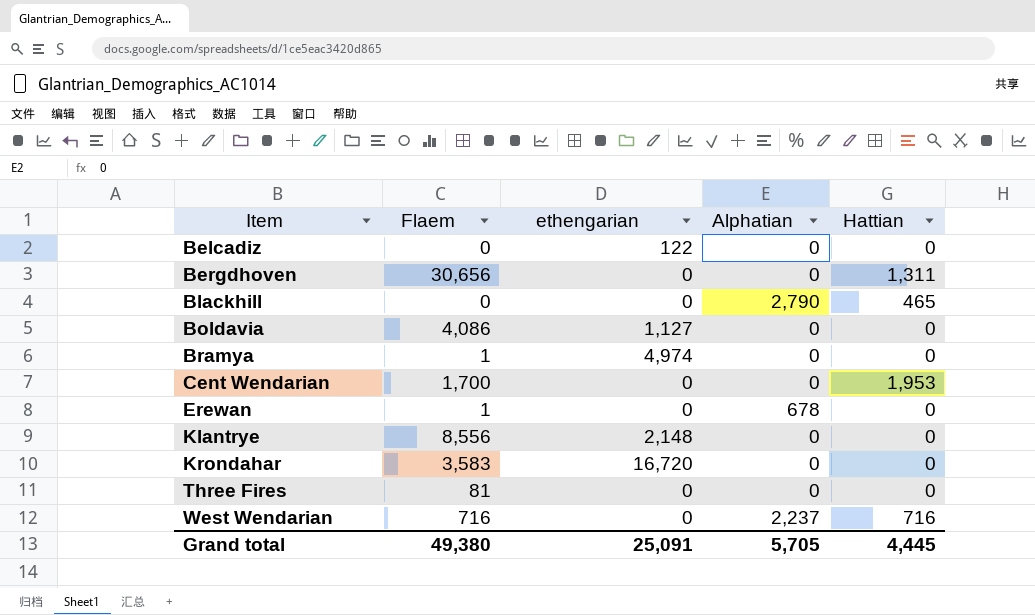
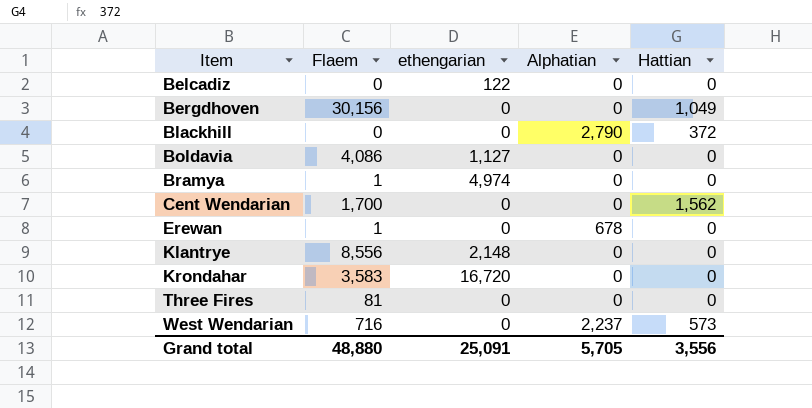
Bergdhoven | Flaem: 30,656 -> 30,156
Bergdhoven | Hattian: 1,311 -> 1,049
Blackhill | Hattian: 465 -> 372
Cent Wendarian | Hattian: 1,953 -> 1,562
West Wendarian | Hattian: 716 -> 573
Grand total | Flaem: 49,380 -> 48,880
Grand total | Hattian: 4,445 -> 3,556

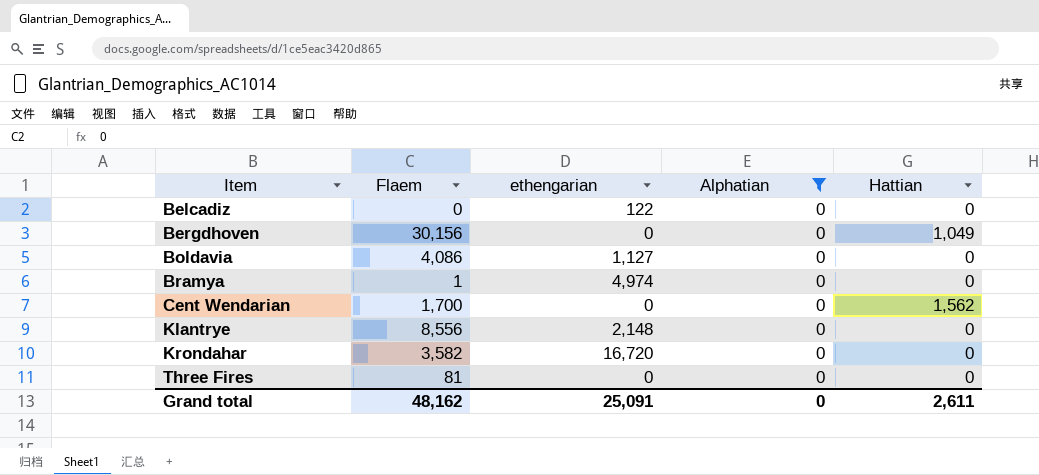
filter: none -> Alphatian = 0
Krondahar | Flaem: 3,583 -> 3,582
Grand total | Flaem: 48,880 -> 48,162
Grand total | Alphatian: 5,705 -> 0
Grand total | Hattian: 3,556 -> 2,611

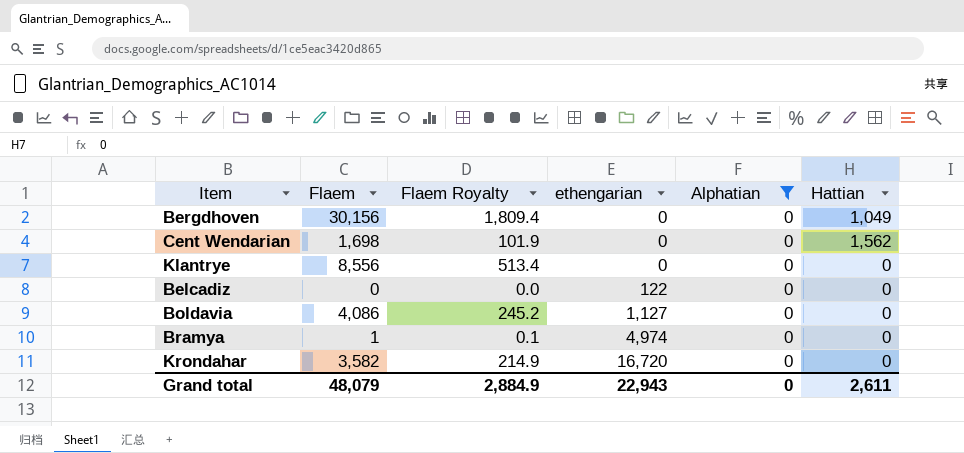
row order: Item ascending -> ethengarian ascending
column Flaem Royalty | formula: none -> [Flaem] * 0.06
row Three Fires: 81 | 0 | 0 | 0 -> none
Cent Wendarian | Flaem: 1,700 -> 1,698
Klantrye | ethengarian: 2,148 -> 0
Grand total | Flaem: 48,162 -> 48,079
Grand total | ethengarian: 25,091 -> 22,943

